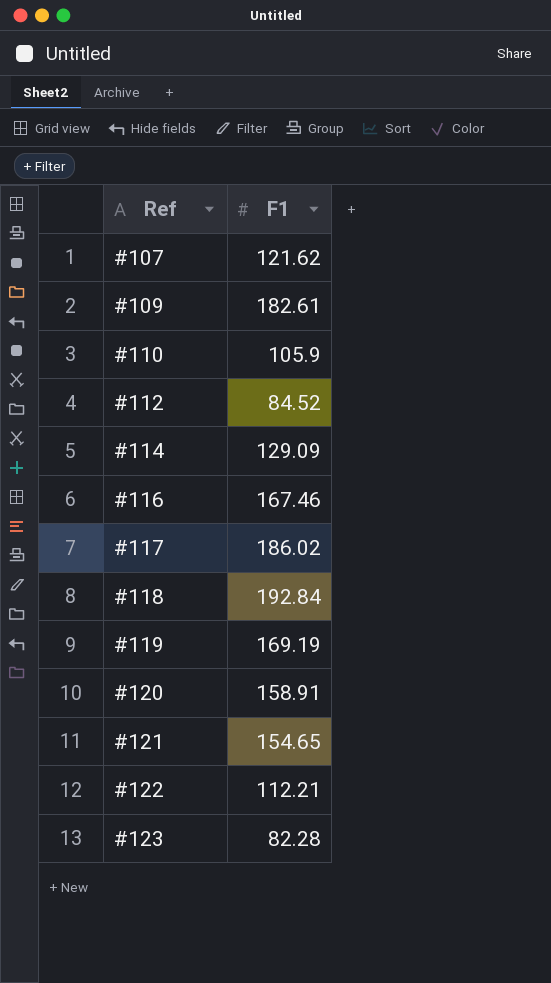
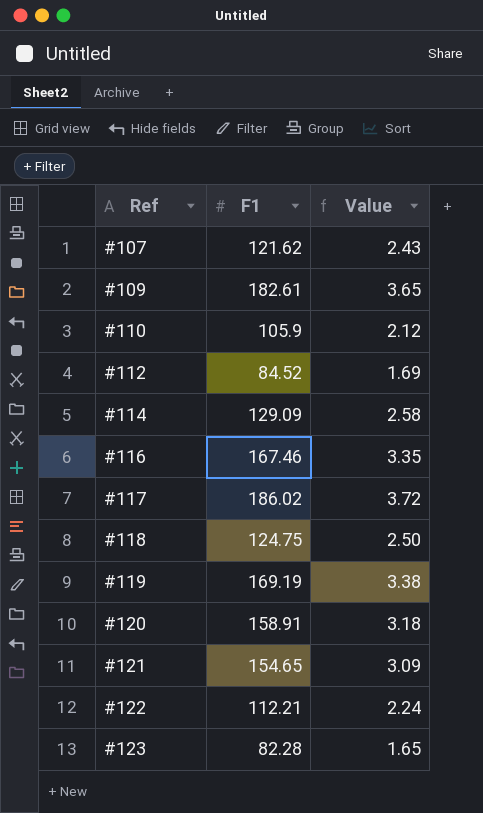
column Value | formula: none -> [F1] * 0.02
#118 | F1: 192.84 -> 124.75

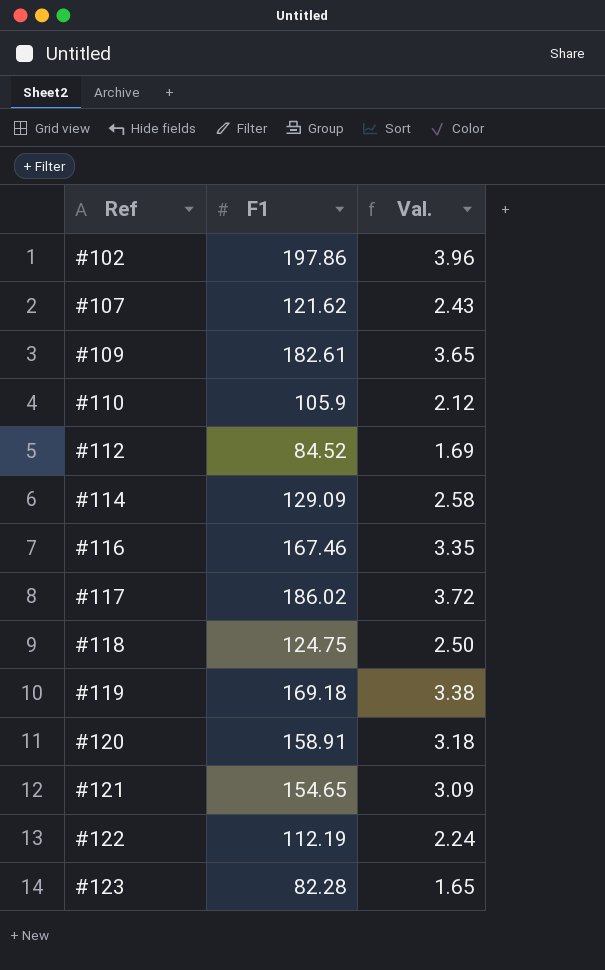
column name: Value -> Val.
row #102: none -> 197.86 | 3.96
#119 | F1: 169.19 -> 169.18
#122 | F1: 112.21 -> 112.19

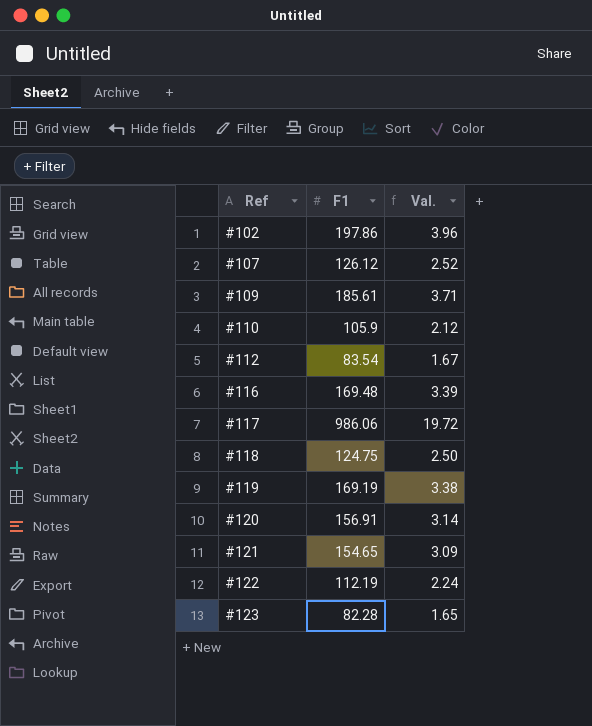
row #114: 129.09 | 2.58 -> none
#107 | F1: 121.62 -> 126.12
#107 | Val.: 2.43 -> 2.52
#109 | F1: 182.61 -> 185.61
#109 | Val.: 3.65 -> 3.71
#112 | F1: 84.52 -> 83.54
#112 | Val.: 1.69 -> 1.67
#116 | F1: 167.46 -> 169.48
#116 | Val.: 3.35 -> 3.39
#117 | F1: 186.02 -> 986.06
#117 | Val.: 3.72 -> 19.72
#119 | F1: 169.18 -> 169.19
#120 | F1: 158.91 -> 156.91
#120 | Val.: 3.18 -> 3.14

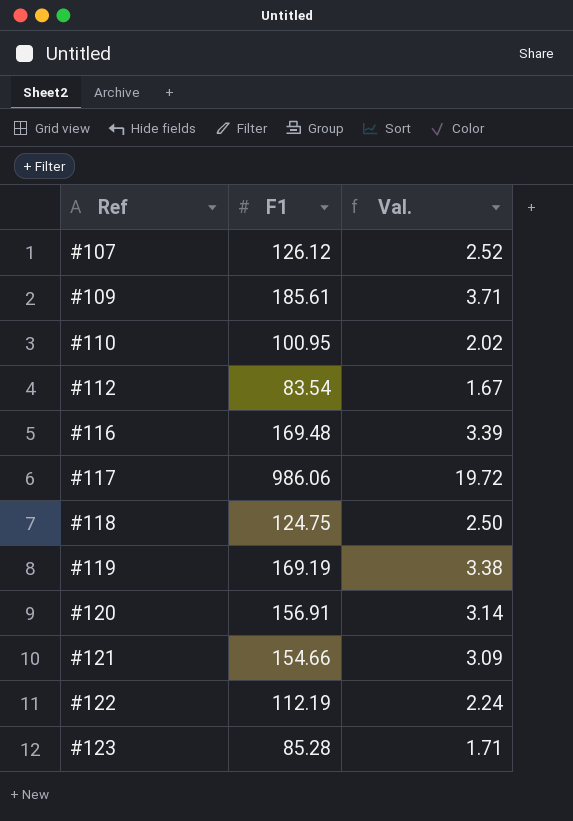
row #102: 197.86 | 3.96 -> none
#110 | F1: 105.9 -> 100.95
#110 | Val.: 2.12 -> 2.02
#121 | F1: 154.65 -> 154.66
#123 | F1: 82.28 -> 85.28
#123 | Val.: 1.65 -> 1.71

